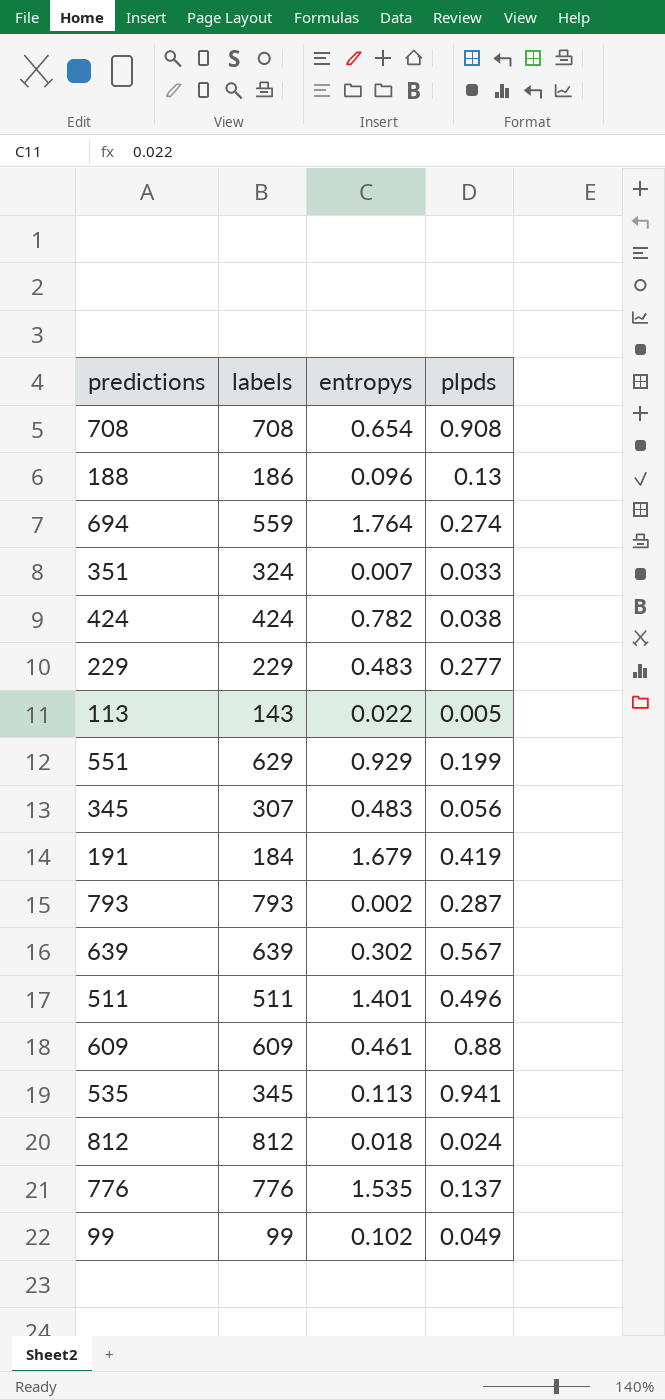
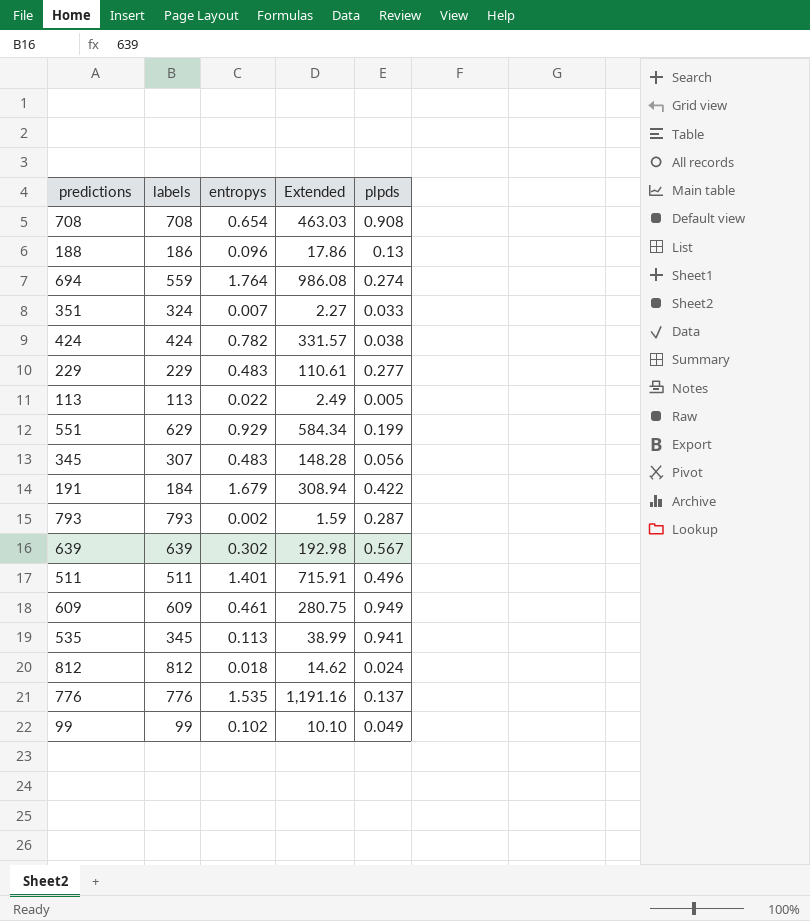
column Extended | formula: none -> [labels] * [entropys]
113 | labels: 143 -> 113
191 | plpds: 0.419 -> 0.422
609 | plpds: 0.88 -> 0.949

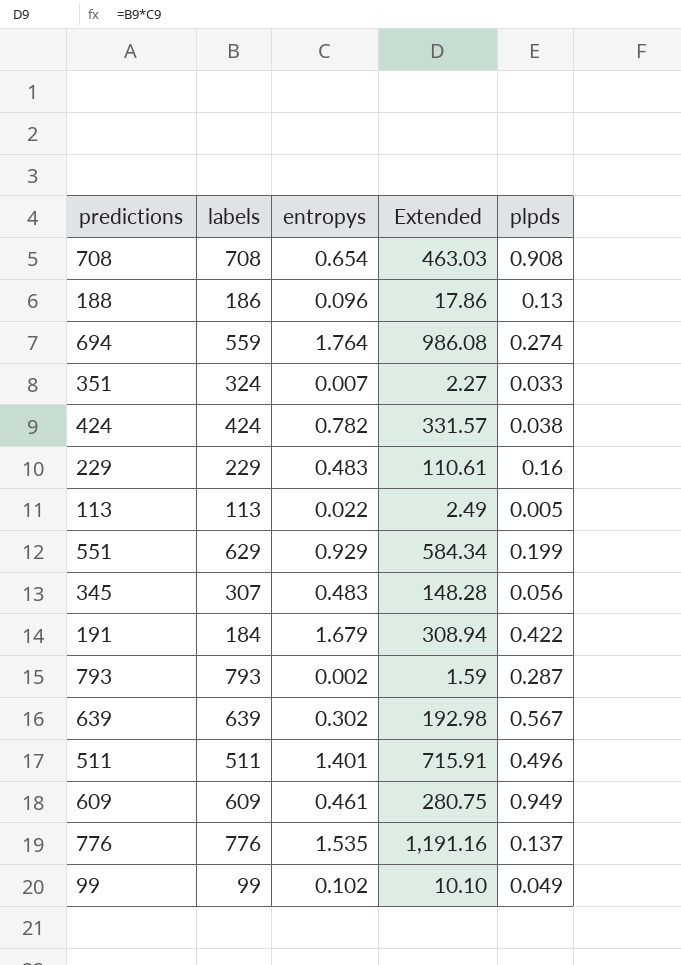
row 535: 345 | 0.113 | 38.99 | 0.941 -> none
row 812: 812 | 0.018 | 14.62 | 0.024 -> none
229 | plpds: 0.277 -> 0.16

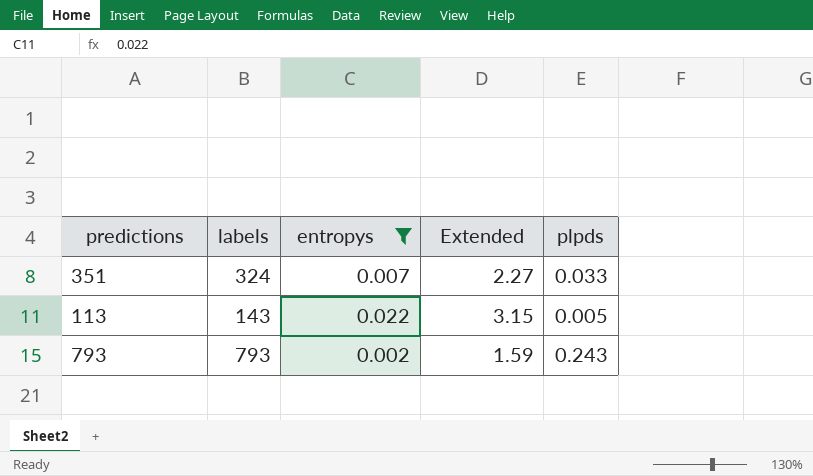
filter: none -> entropys <= 0.022
113 | labels: 113 -> 143
113 | Extended: 2.49 -> 3.15
793 | plpds: 0.287 -> 0.243

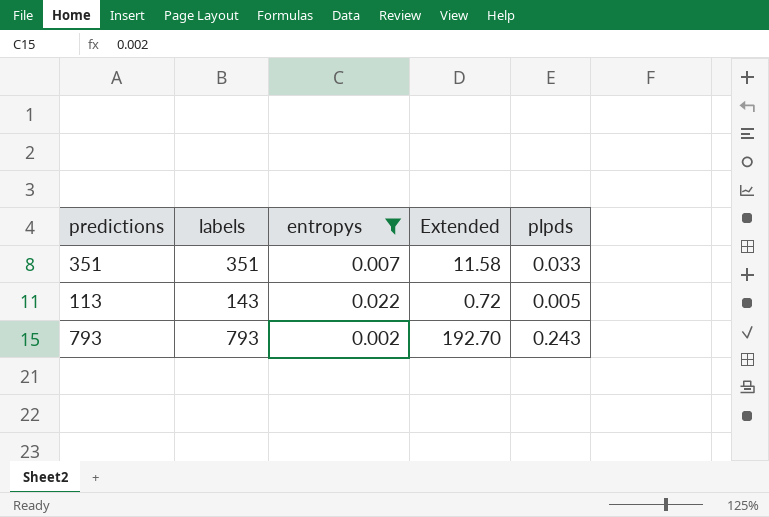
column Extended | formula: [labels] * [entropys] -> [labels] * [plpds]
351 | labels: 324 -> 351

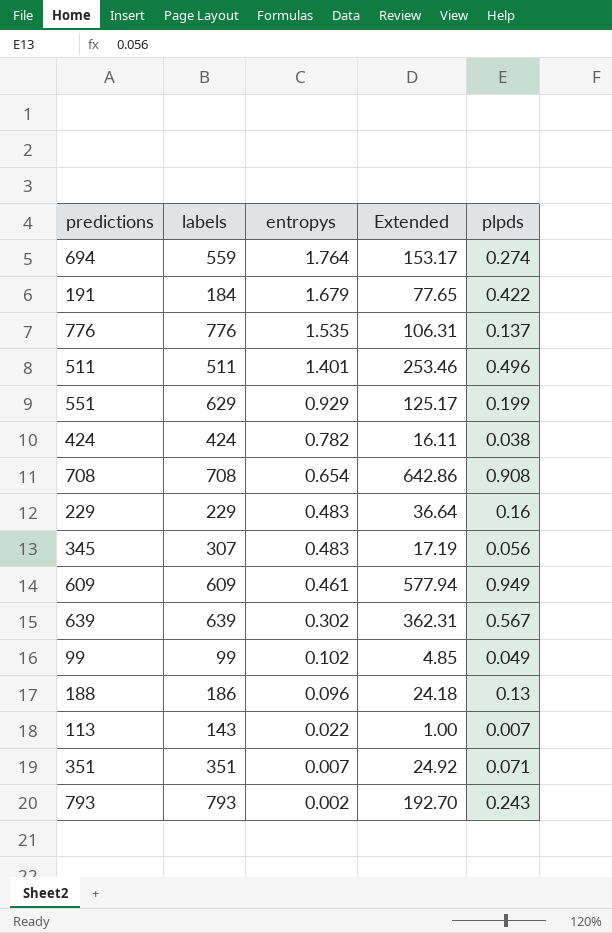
filter: entropys <= 0.022 -> none
row order: none -> entropys descending
113 | Extended: 0.72 -> 1.00
113 | plpds: 0.005 -> 0.007
351 | Extended: 11.58 -> 24.92
351 | plpds: 0.033 -> 0.071

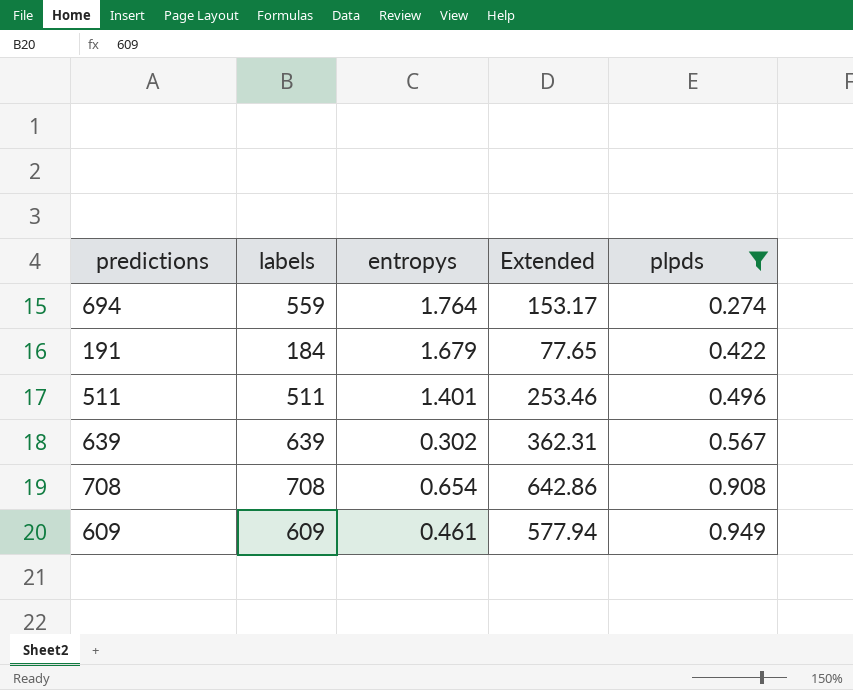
filter: none -> plpds >= 0.274
row order: entropys descending -> plpds ascending

